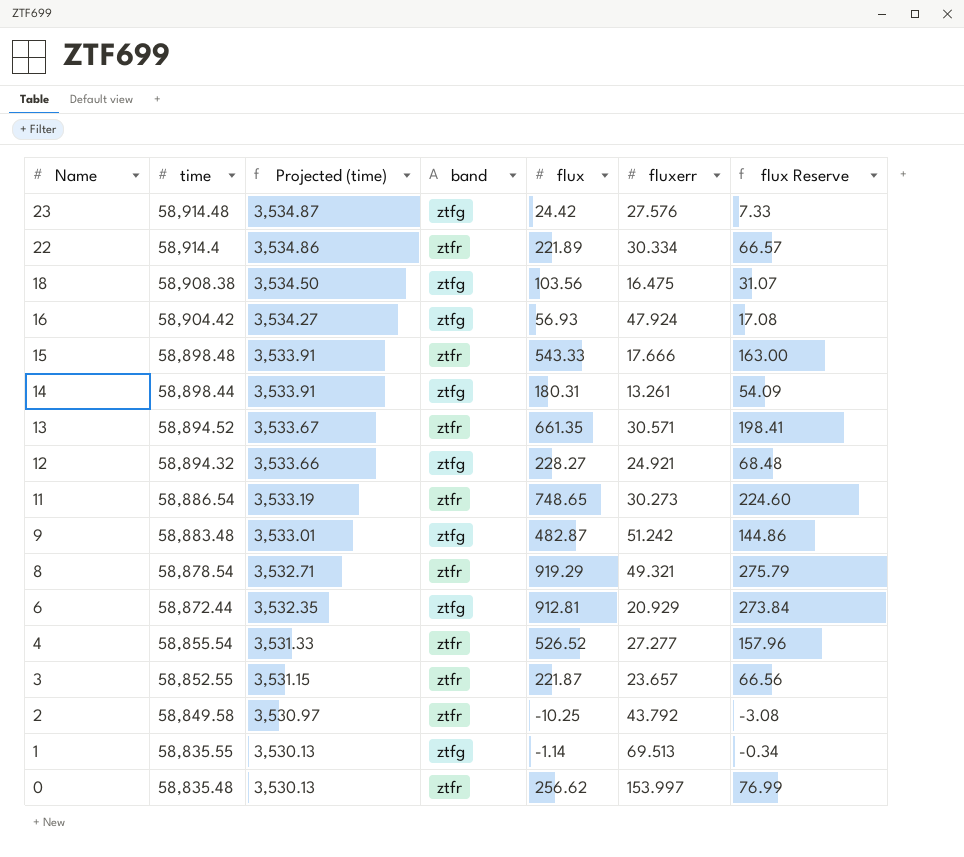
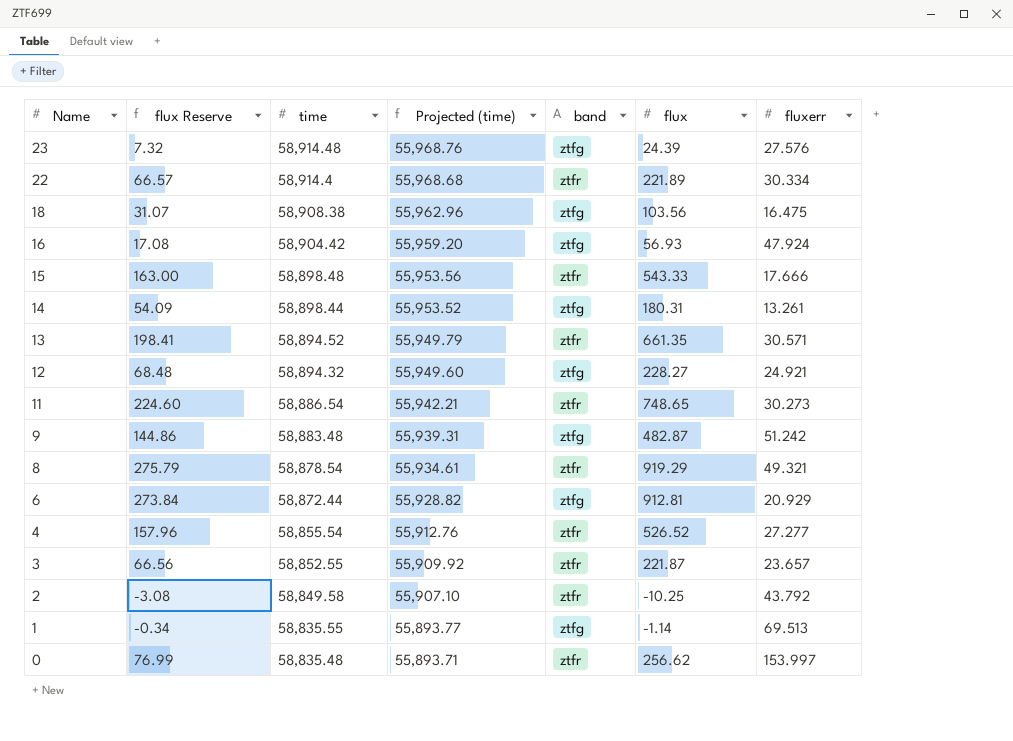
column flux Reserve | position: 7 -> 2
column Projected (time) | formula: [time] * 0.06 -> [time] * 0.95
23 | flux Reserve: 7.33 -> 7.32
23 | flux: 24.42 -> 24.39

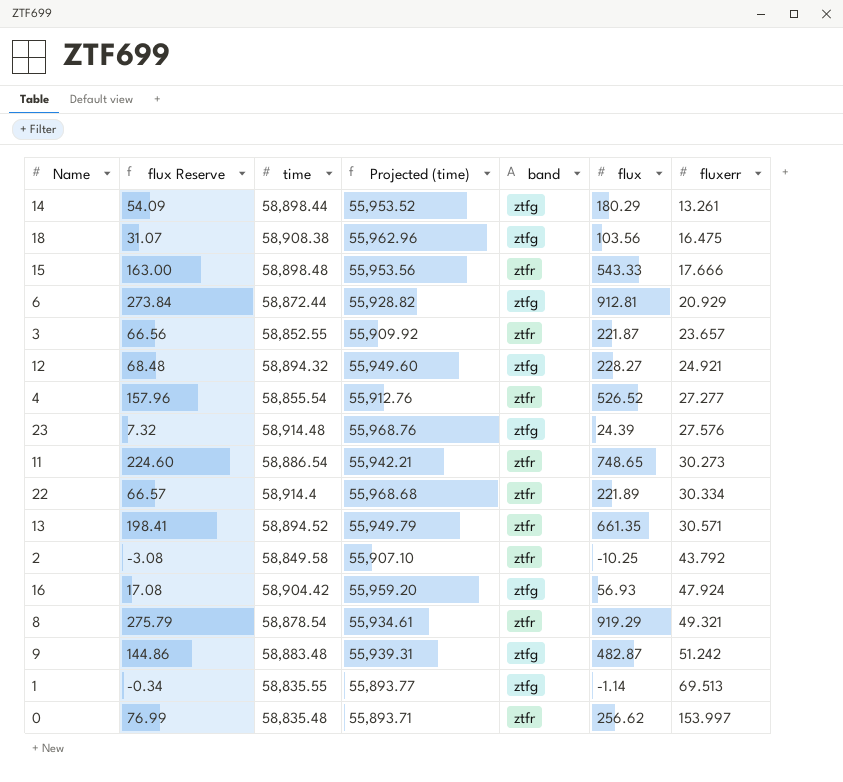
row order: Name descending -> fluxerr ascending
14 | flux: 180.31 -> 180.29

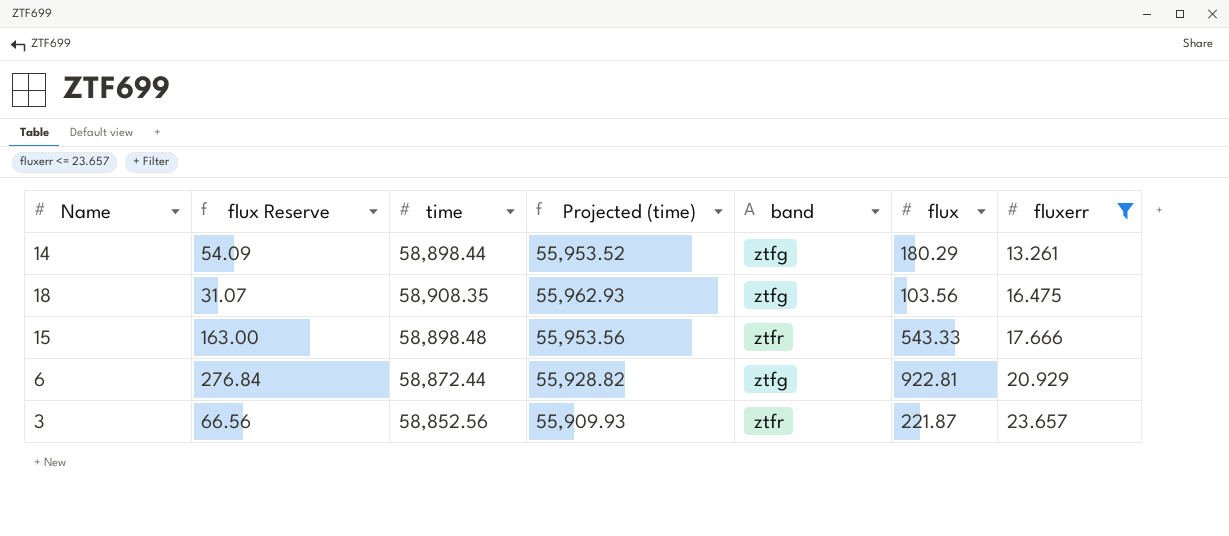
filter: none -> fluxerr <= 23.657
18 | time: 58,908.38 -> 58,908.35
18 | Projected (time): 55,962.96 -> 55,962.93
6 | flux Reserve: 273.84 -> 276.84
6 | flux: 912.81 -> 922.81
3 | time: 58,852.55 -> 58,852.56
3 | Projected (time): 55,909.92 -> 55,909.93

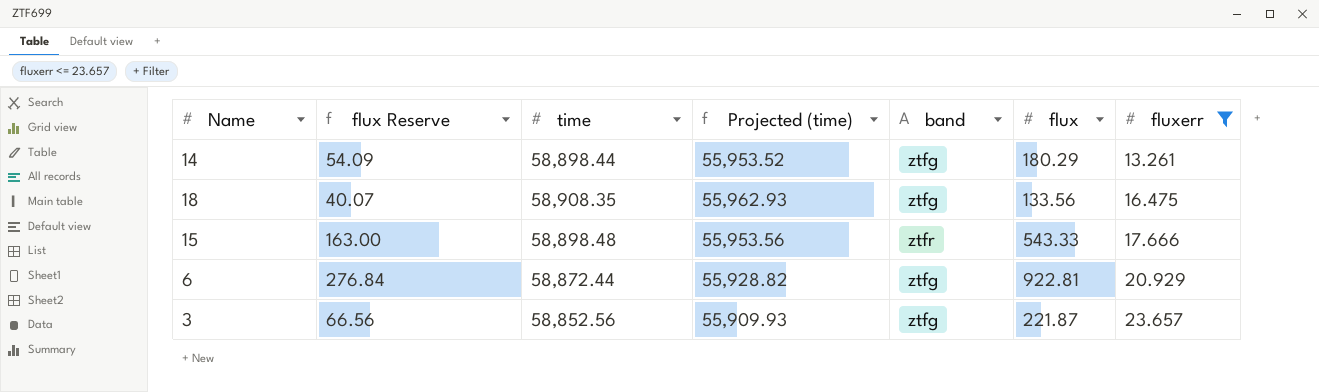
18 | flux Reserve: 31.07 -> 40.07
18 | flux: 103.56 -> 133.56
3 | band: ztfr -> ztfg

